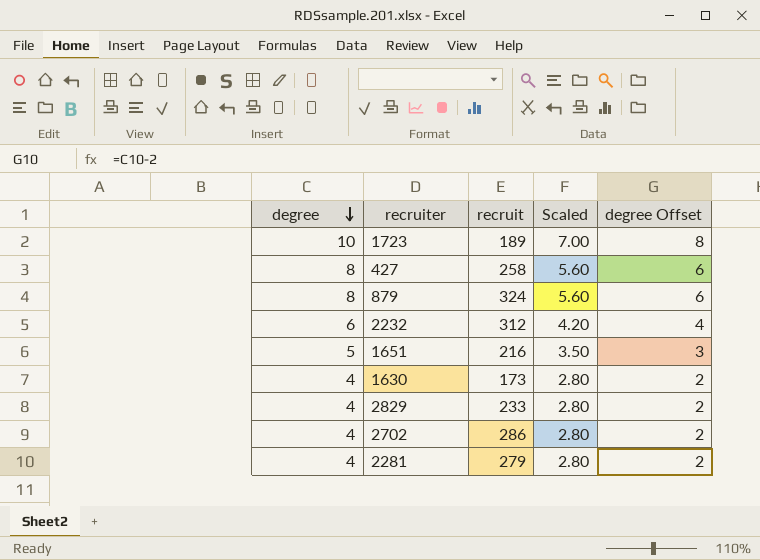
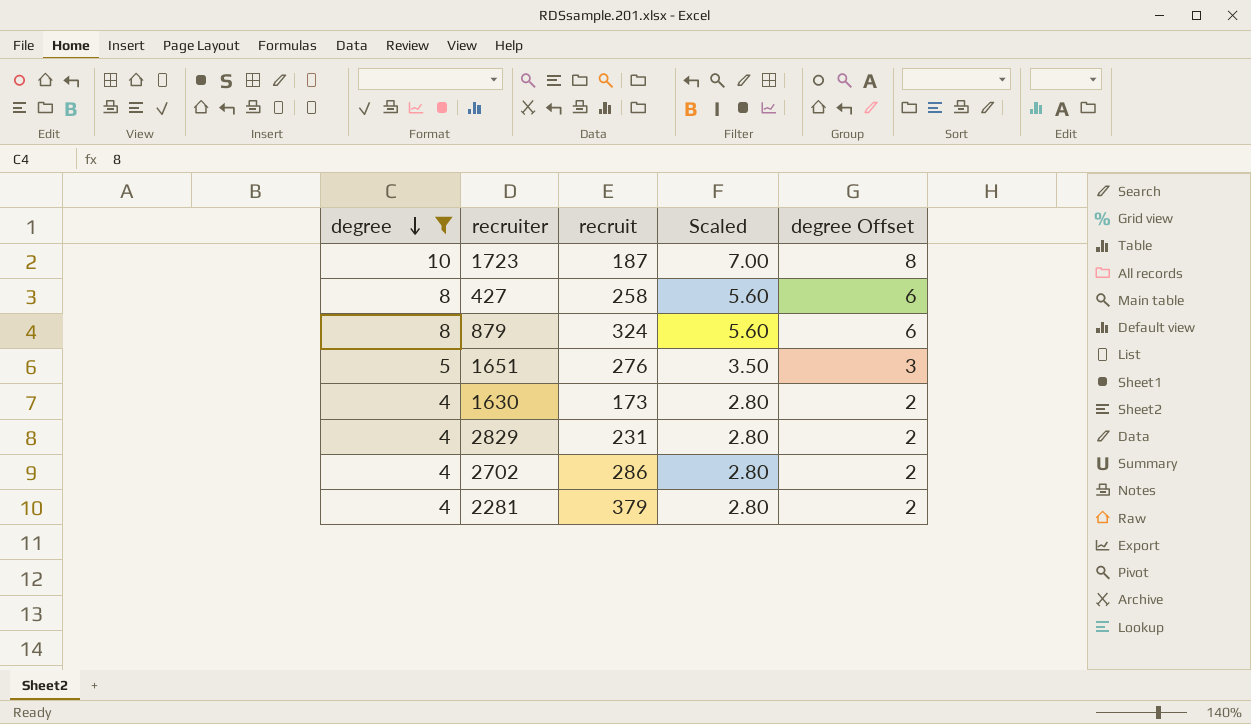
filter: none -> degree != 6
1723 | recruit: 189 -> 187
1651 | recruit: 216 -> 276
2829 | recruit: 233 -> 231
2281 | recruit: 279 -> 379

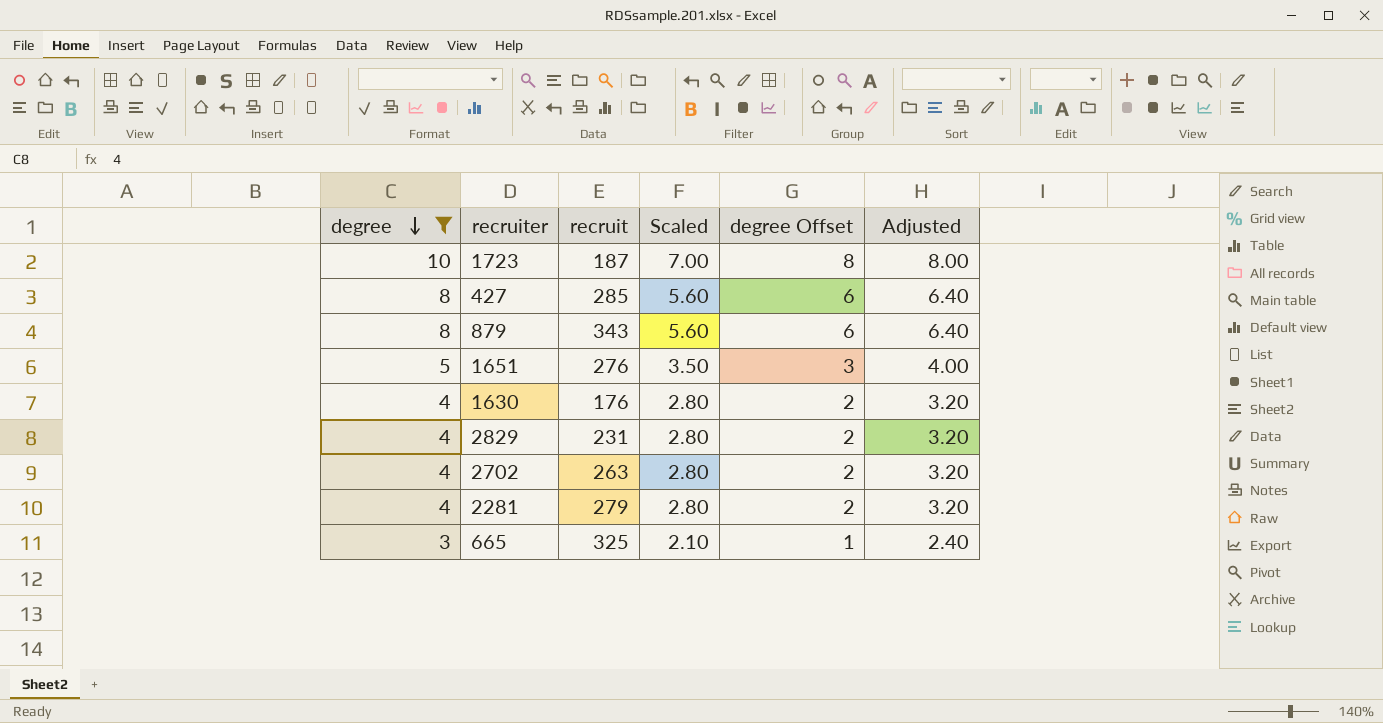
column Adjusted | formula: none -> [degree] * 0.8
427 | recruit: 258 -> 285
879 | recruit: 324 -> 343
1630 | recruit: 173 -> 176
2702 | recruit: 286 -> 263
2281 | recruit: 379 -> 279
row 665: none -> 3 | 325 | 2.10 | 1 | 2.40

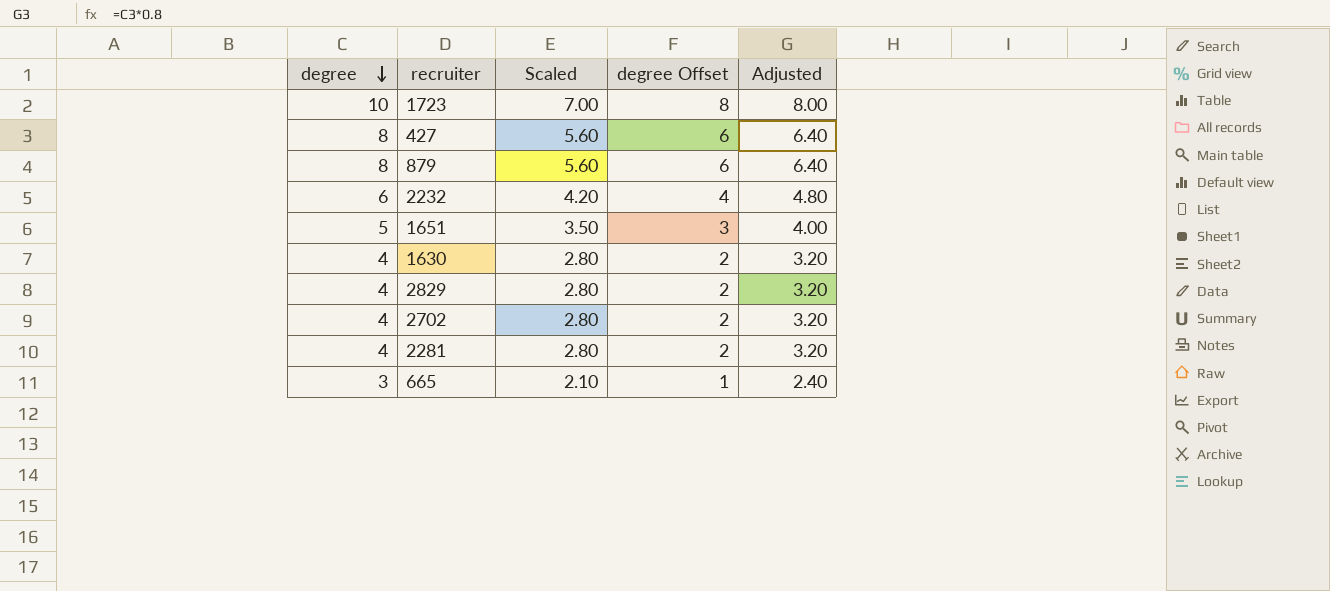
filter: degree != 6 -> none
column recruit | position: 3 -> none

